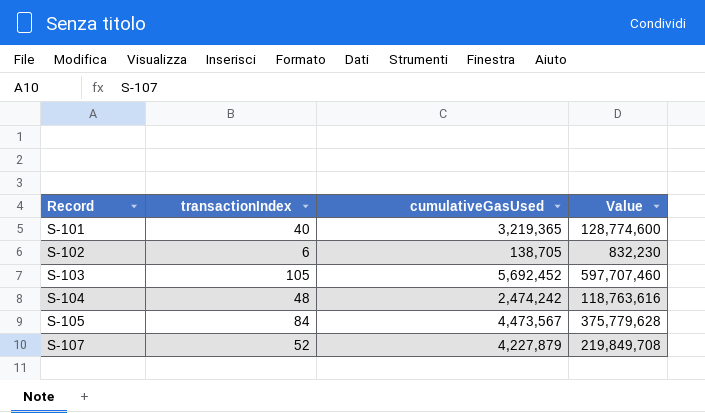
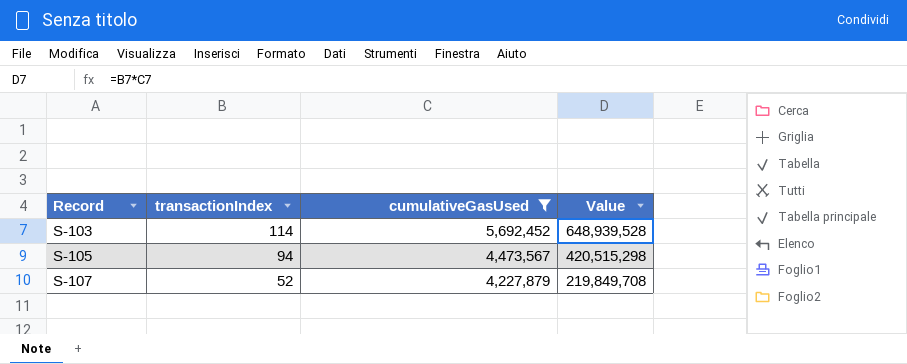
filter: none -> cumulativeGasUsed >= 4,227,879
S-103 | transactionIndex: 105 -> 114
S-103 | Value: 597,707,460 -> 648,939,528
S-105 | transactionIndex: 84 -> 94
S-105 | Value: 375,779,628 -> 420,515,298

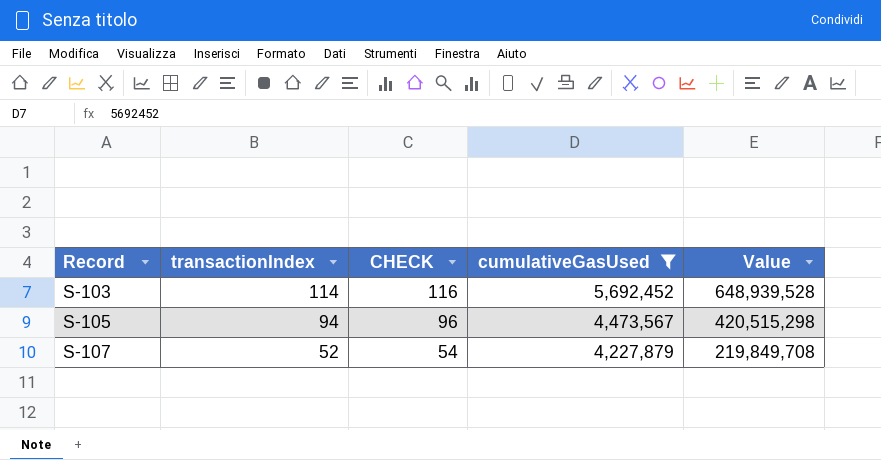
column CHECK | formula: none -> [transactionIndex] + 2

